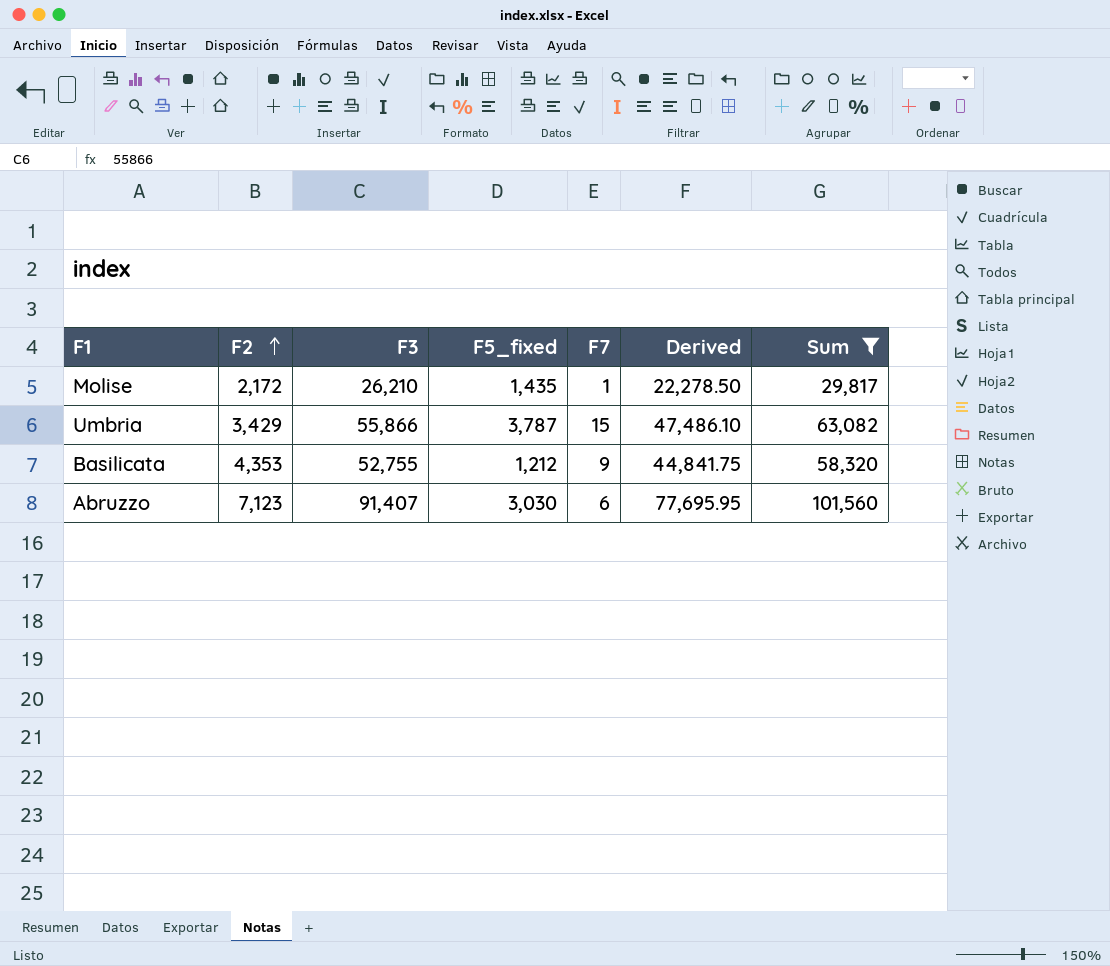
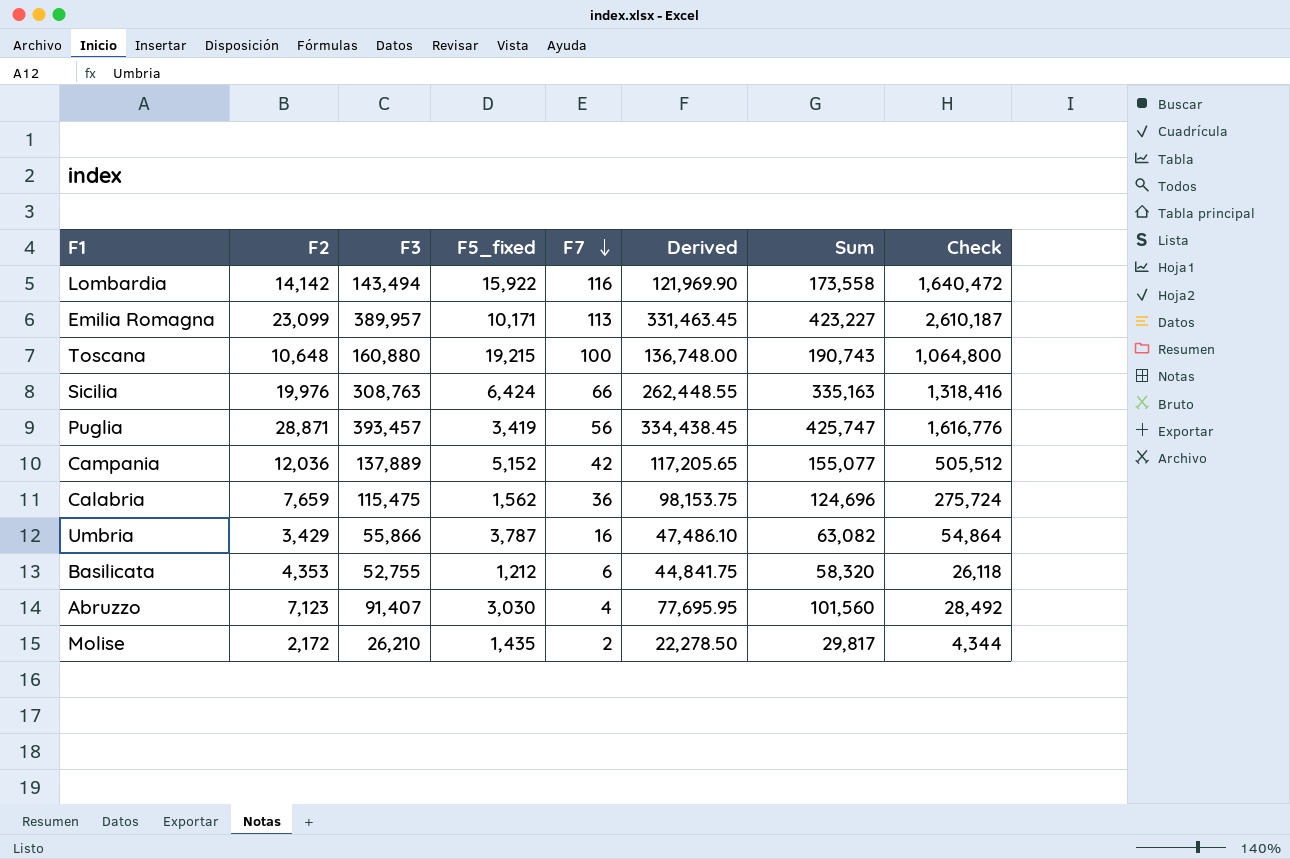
filter: Sum <= 101,560 -> none
row order: F2 ascending -> F7 descending
column Check | formula: none -> [F2] * [F7]
Umbria | F7: 15 -> 16
Basilicata | F7: 9 -> 6
Abruzzo | F7: 6 -> 4
Molise | F7: 1 -> 2

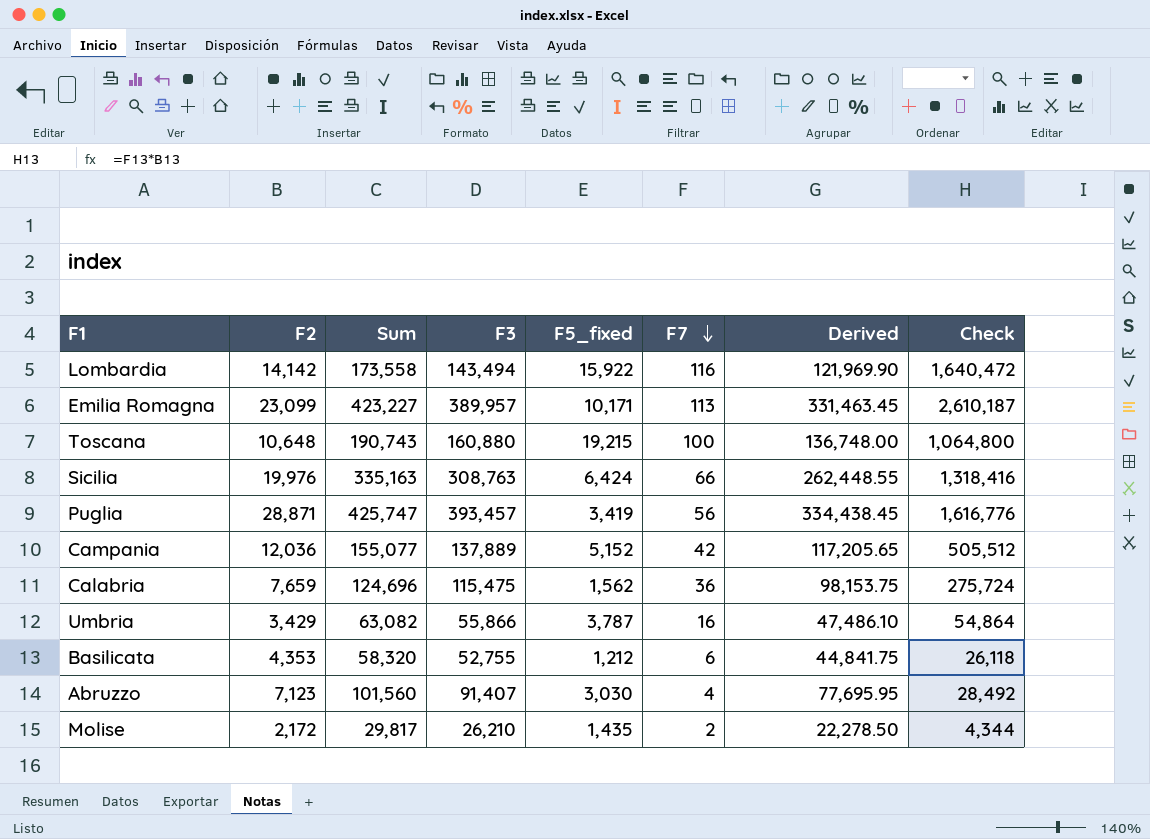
column Sum | position: 7 -> 3

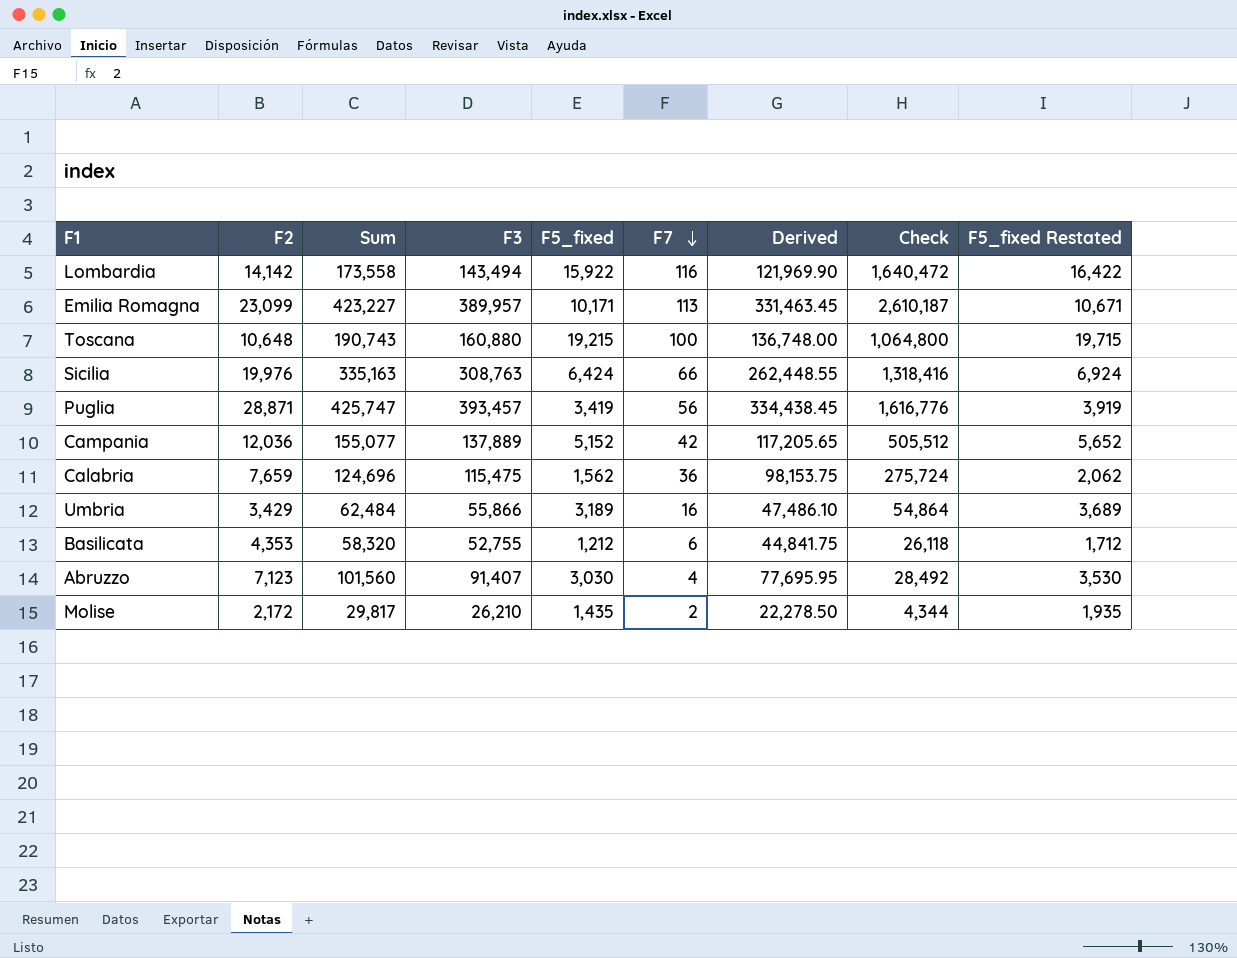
column F5_fixed Restated | formula: none -> [F5_fixed] + 500
Umbria | Sum: 63,082 -> 62,484
Umbria | F5_fixed: 3,787 -> 3,189

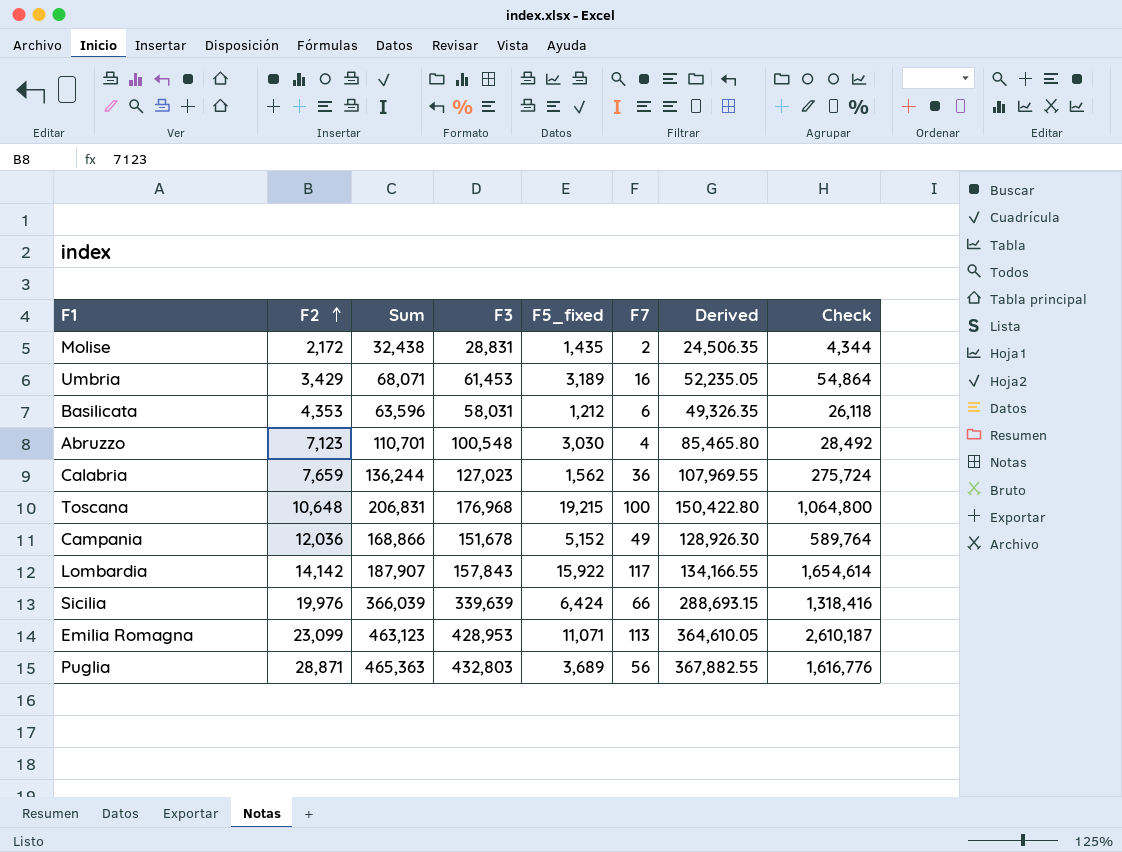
row order: F7 descending -> F2 ascending
column F5_fixed Restated | formula: [F5_fixed] + 500 -> none
Molise | Sum: 29,817 -> 32,438
Molise | F3: 26,210 -> 28,831
Molise | Derived: 22,278.50 -> 24,506.35
Umbria | Sum: 62,484 -> 68,071
Umbria | F3: 55,866 -> 61,453
Umbria | Derived: 47,486.10 -> 52,235.05
Basilicata | Sum: 58,320 -> 63,596
Basilicata | F3: 52,755 -> 58,031
Basilicata | Derived: 44,841.75 -> 49,326.35
Abruzzo | Sum: 101,560 -> 110,701
Abruzzo | F3: 91,407 -> 100,548
Abruzzo | Derived: 77,695.95 -> 85,465.80
Calabria | Sum: 124,696 -> 136,244
Calabria | F3: 115,475 -> 127,023
Calabria | Derived: 98,153.75 -> 107,969.55
Toscana | Sum: 190,743 -> 206,831
Toscana | F3: 160,880 -> 176,968
Toscana | Derived: 136,748.00 -> 150,422.80
Campania | Sum: 155,077 -> 168,866
Campania | F3: 137,889 -> 151,678
Campania | F7: 42 -> 49
Campania | Derived: 117,205.65 -> 128,926.30
Campania | Check: 505,512 -> 589,764
Lombardia | Sum: 173,558 -> 187,907
Lombardia | F3: 143,494 -> 157,843
Lombardia | F7: 116 -> 117
Lombardia | Derived: 121,969.90 -> 134,166.55
Lombardia | Check: 1,640,472 -> 1,654,614
Sicilia | Sum: 335,163 -> 366,039
Sicilia | F3: 308,763 -> 339,639
Sicilia | Derived: 262,448.55 -> 288,693.15
Emilia Romagna | Sum: 423,227 -> 463,123
Emilia Romagna | F3: 389,957 -> 428,953
Emilia Romagna | F5_fixed: 10,171 -> 11,071
Emilia Romagna | Derived: 331,463.45 -> 364,610.05
Puglia | Sum: 425,747 -> 465,363
Puglia | F3: 393,457 -> 432,803
Puglia | F5_fixed: 3,419 -> 3,689
Puglia | Derived: 334,438.45 -> 367,882.55

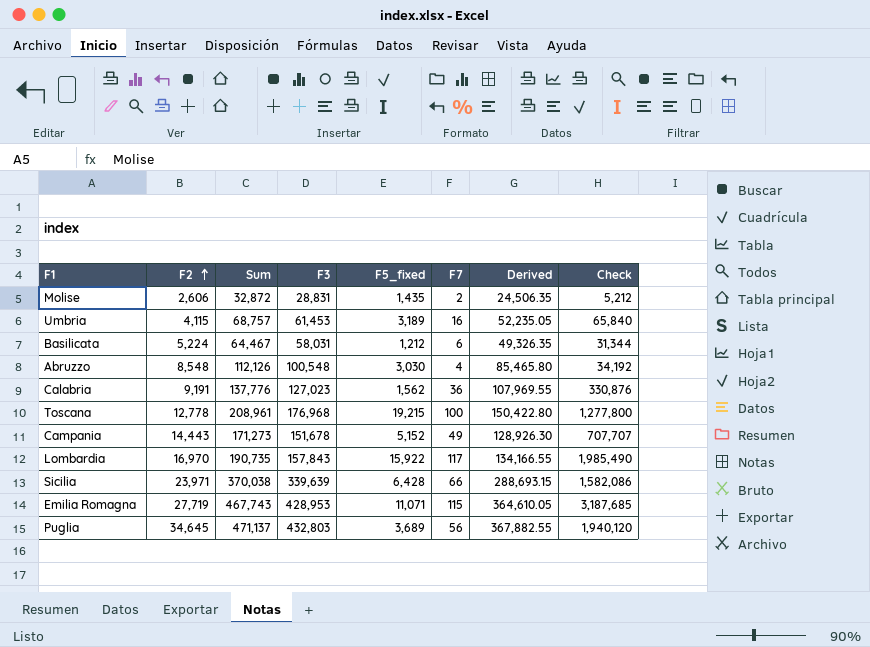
Molise | F2: 2,172 -> 2,606
Molise | Sum: 32,438 -> 32,872
Molise | Check: 4,344 -> 5,212
Umbria | F2: 3,429 -> 4,115
Umbria | Sum: 68,071 -> 68,757
Umbria | Check: 54,864 -> 65,840
Basilicata | F2: 4,353 -> 5,224
Basilicata | Sum: 63,596 -> 64,467
Basilicata | Check: 26,118 -> 31,344
Abruzzo | F2: 7,123 -> 8,548
Abruzzo | Sum: 110,701 -> 112,126
Abruzzo | Check: 28,492 -> 34,192
Calabria | F2: 7,659 -> 9,191
Calabria | Sum: 136,244 -> 137,776
Calabria | Check: 275,724 -> 330,876
Toscana | F2: 10,648 -> 12,778
Toscana | Sum: 206,831 -> 208,961
Toscana | Check: 1,064,800 -> 1,277,800
Campania | F2: 12,036 -> 14,443
Campania | Sum: 168,866 -> 171,273
Campania | Check: 589,764 -> 707,707
Lombardia | F2: 14,142 -> 16,970
Lombardia | Sum: 187,907 -> 190,735
Lombardia | Check: 1,654,614 -> 1,985,490
Sicilia | F2: 19,976 -> 23,971
Sicilia | Sum: 366,039 -> 370,038
Sicilia | F5_fixed: 6,424 -> 6,428
Sicilia | Check: 1,318,416 -> 1,582,086
Emilia Romagna | F2: 23,099 -> 27,719
Emilia Romagna | Sum: 463,123 -> 467,743
Emilia Romagna | F7: 113 -> 115
Emilia Romagna | Check: 2,610,187 -> 3,187,685
Puglia | F2: 28,871 -> 34,645
Puglia | Sum: 465,363 -> 471,137
Puglia | Check: 1,616,776 -> 1,940,120

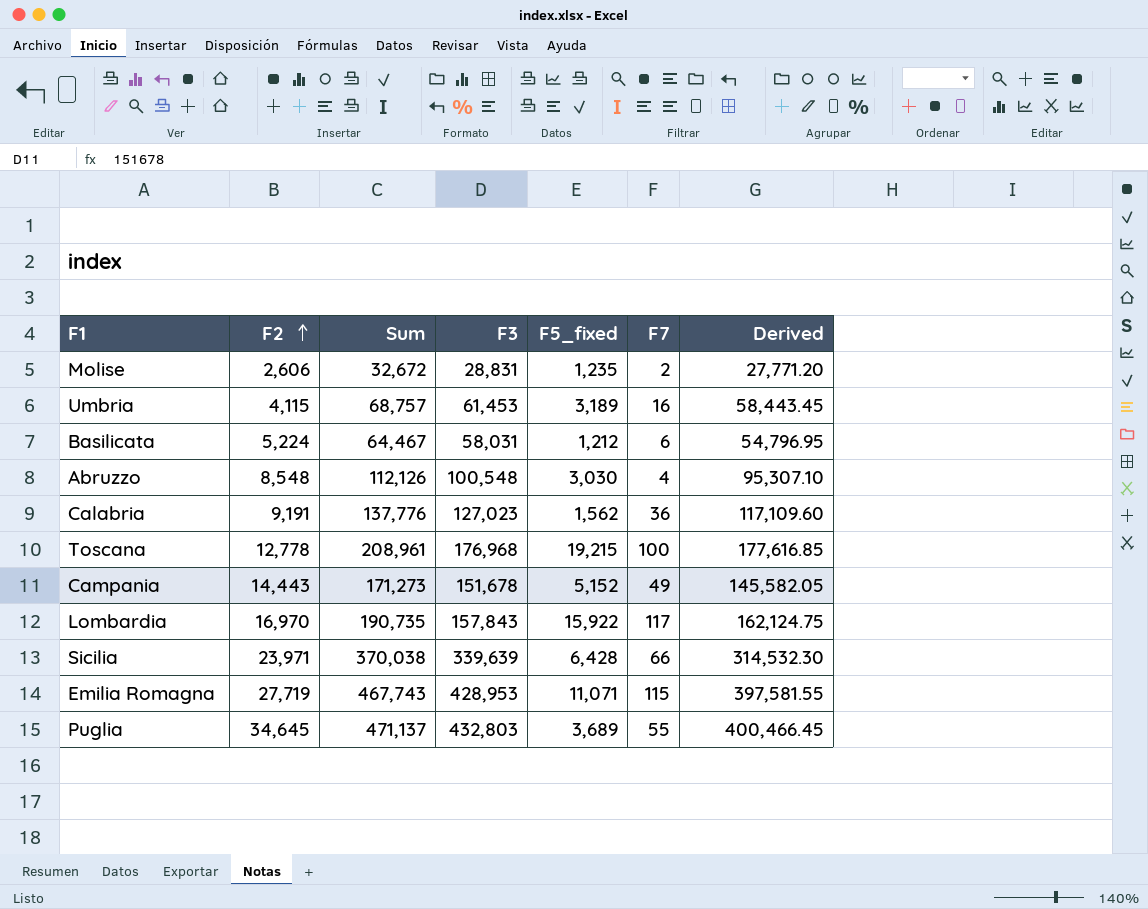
column Check | formula: [F2] * [F7] -> none
column Derived | formula: [F3] * 0.85 -> [Sum] * 0.85
Molise | Sum: 32,872 -> 32,672
Molise | F5_fixed: 1,435 -> 1,235
Puglia | F7: 56 -> 55

